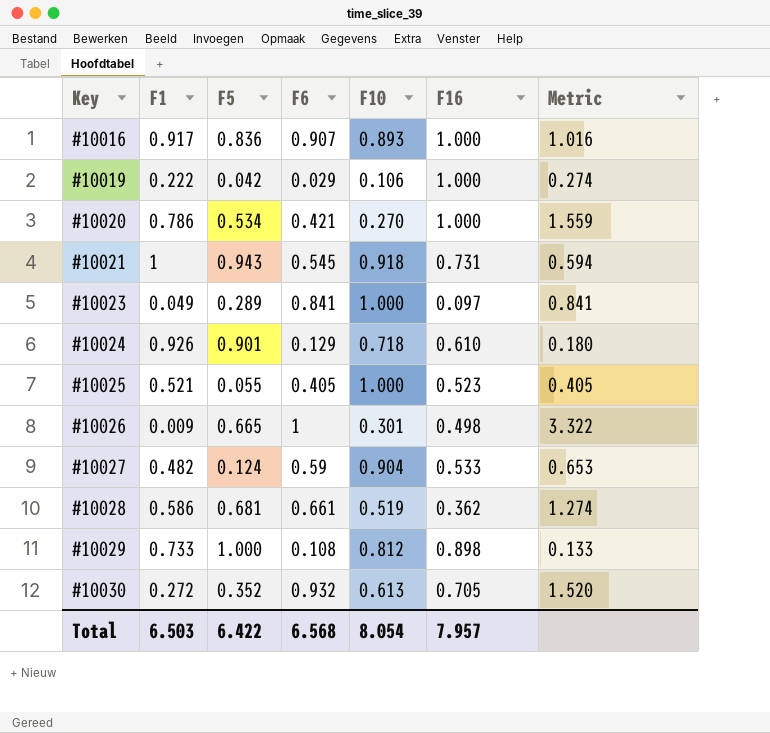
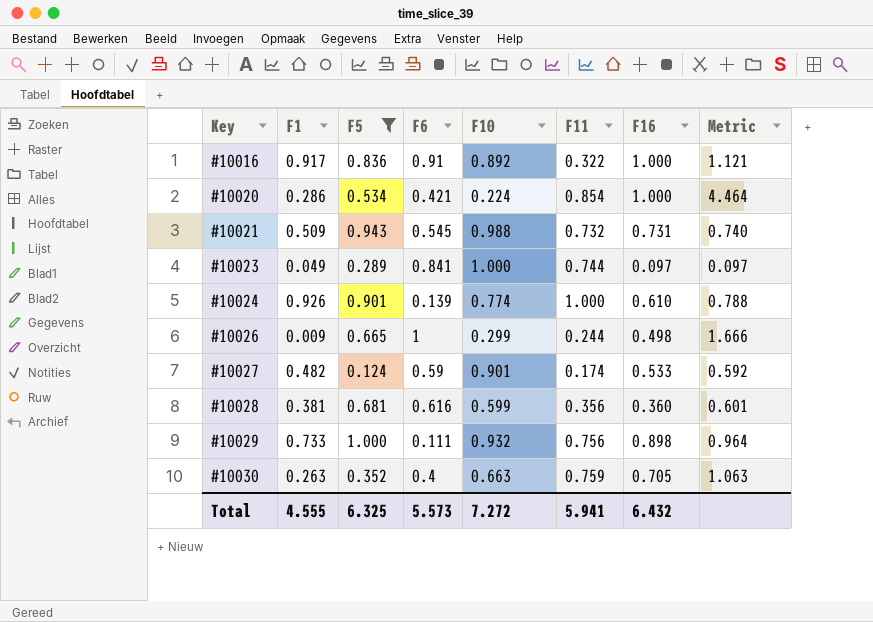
filter: none -> F5 >= 0.124
column F11 | position: none -> 6
column Metric | formula: [F6] / [F10] -> [F16] / [F10]
#10016 | F6: 0.907 -> 0.91
#10016 | F10: 0.893 -> 0.892
#10020 | F1: 0.786 -> 0.286
#10020 | F10: 0.270 -> 0.224
#10021 | F1: 1 -> 0.509
#10021 | F10: 0.918 -> 0.988
#10024 | F6: 0.129 -> 0.139
#10024 | F10: 0.718 -> 0.774
#10026 | F10: 0.301 -> 0.299
#10027 | F10: 0.904 -> 0.901
#10028 | F1: 0.586 -> 0.381
#10028 | F6: 0.661 -> 0.616
#10028 | F10: 0.519 -> 0.599
#10028 | F16: 0.362 -> 0.360
#10029 | F6: 0.108 -> 0.111
#10029 | F10: 0.812 -> 0.932
#10030 | F1: 0.272 -> 0.263
#10030 | F6: 0.932 -> 0.4
#10030 | F10: 0.613 -> 0.663
Total | F1: 6.503 -> 4.555
Total | F5: 6.422 -> 6.325
Total | F6: 6.568 -> 5.573
Total | F10: 8.054 -> 7.272
Total | F16: 7.957 -> 6.432

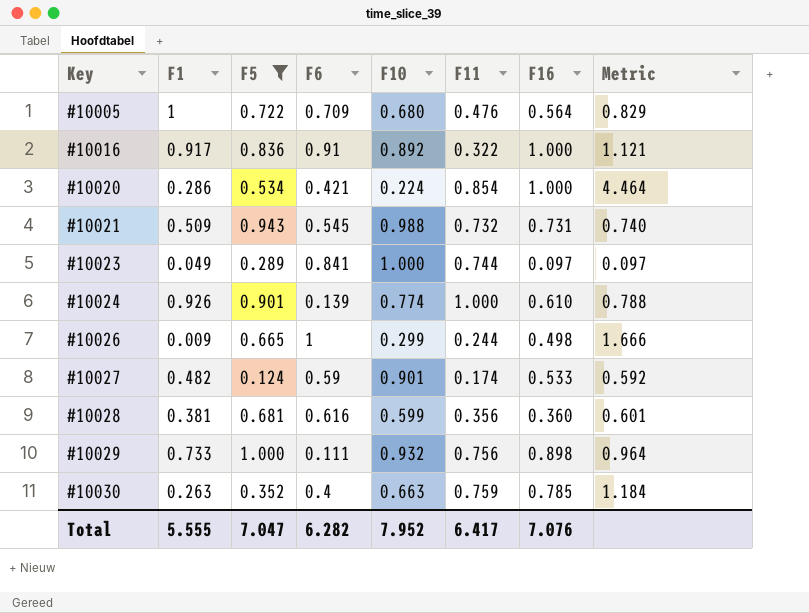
row #10005: none -> 1 | 0.722 | 0.709 | 0.680 | 0.476 | 0.564 | 0.829
#10030 | F16: 0.705 -> 0.785
#10030 | Metric: 1.063 -> 1.184
Total | F1: 4.555 -> 5.555
Total | F5: 6.325 -> 7.047
Total | F6: 5.573 -> 6.282
Total | F10: 7.272 -> 7.952
Total | F11: 5.941 -> 6.417
Total | F16: 6.432 -> 7.076

